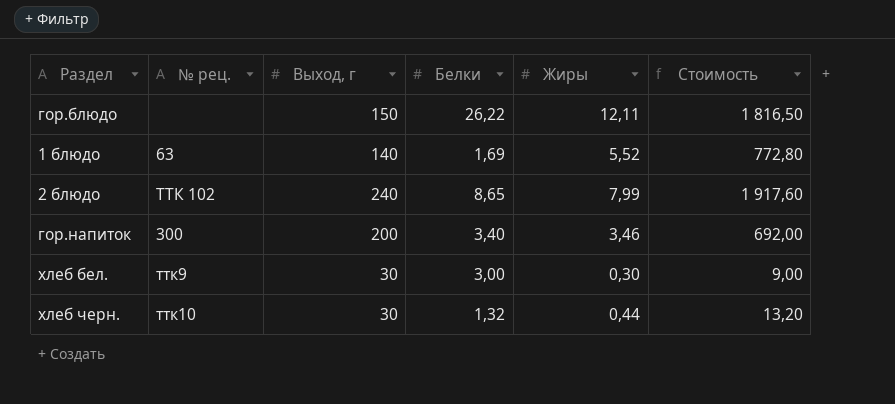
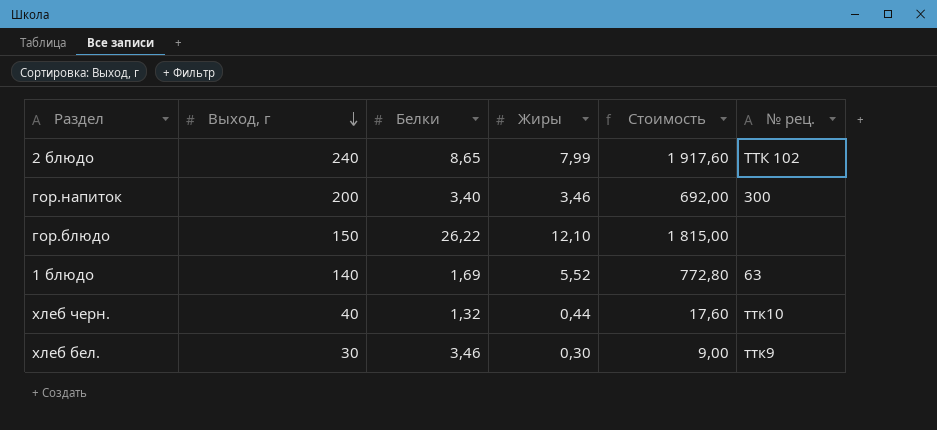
row order: none -> Выход, г descending
column № рец. | position: 2 -> 6
гор.блюдо | Жиры: 12,11 -> 12,10
гор.блюдо | Стоимость: 1 816,50 -> 1 815,00
хлеб черн. | Выход, г: 30 -> 40
хлеб черн. | Стоимость: 13,20 -> 17,60
хлеб бел. | Белки: 3,00 -> 3,46

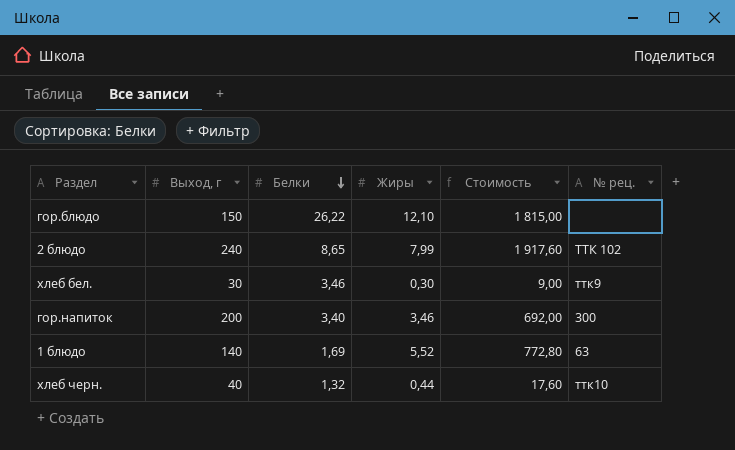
row order: Выход, г descending -> Белки descending

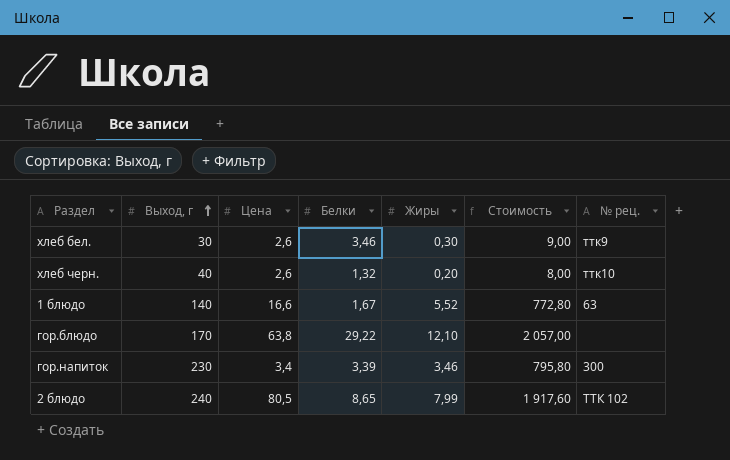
row order: Белки descending -> Выход, г ascending
column Цена | position: none -> 3
хлеб черн. | Жиры: 0,44 -> 0,20
хлеб черн. | Стоимость: 17,60 -> 8,00
1 блюдо | Белки: 1,69 -> 1,67
гор.блюдо | Выход, г: 150 -> 170
гор.блюдо | Белки: 26,22 -> 29,22
гор.блюдо | Стоимость: 1 815,00 -> 2 057,00
гор.напиток | Выход, г: 200 -> 230
гор.напиток | Белки: 3,40 -> 3,39
гор.напиток | Стоимость: 692,00 -> 795,80

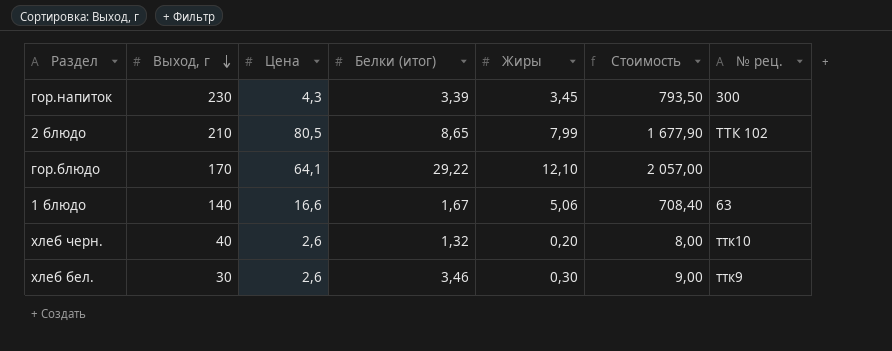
row order: Выход, г ascending -> Выход, г descending
column name: Белки -> Белки (итог)
гор.напиток | Цена: 3,4 -> 4,3
гор.напиток | Жиры: 3,46 -> 3,45
гор.напиток | Стоимость: 795,80 -> 793,50
2 блюдо | Выход, г: 240 -> 210
2 блюдо | Стоимость: 1 917,60 -> 1 677,90
гор.блюдо | Цена: 63,8 -> 64,1
1 блюдо | Жиры: 5,52 -> 5,06
1 блюдо | Стоимость: 772,80 -> 708,40

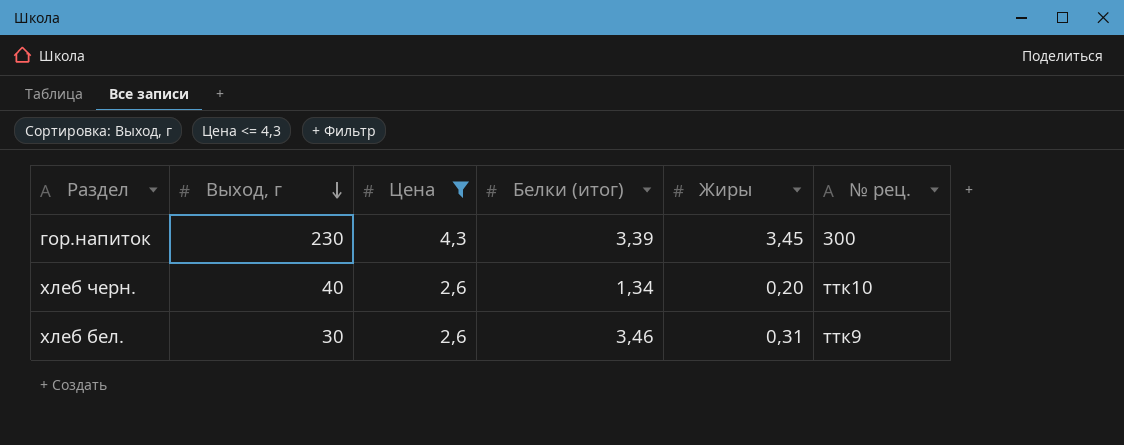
filter: none -> Цена <= 4,3
column Стоимость | formula: [Выход, г] * [Жиры] -> none
хлеб черн. | Белки (итог): 1,32 -> 1,34
хлеб бел. | Жиры: 0,30 -> 0,31

